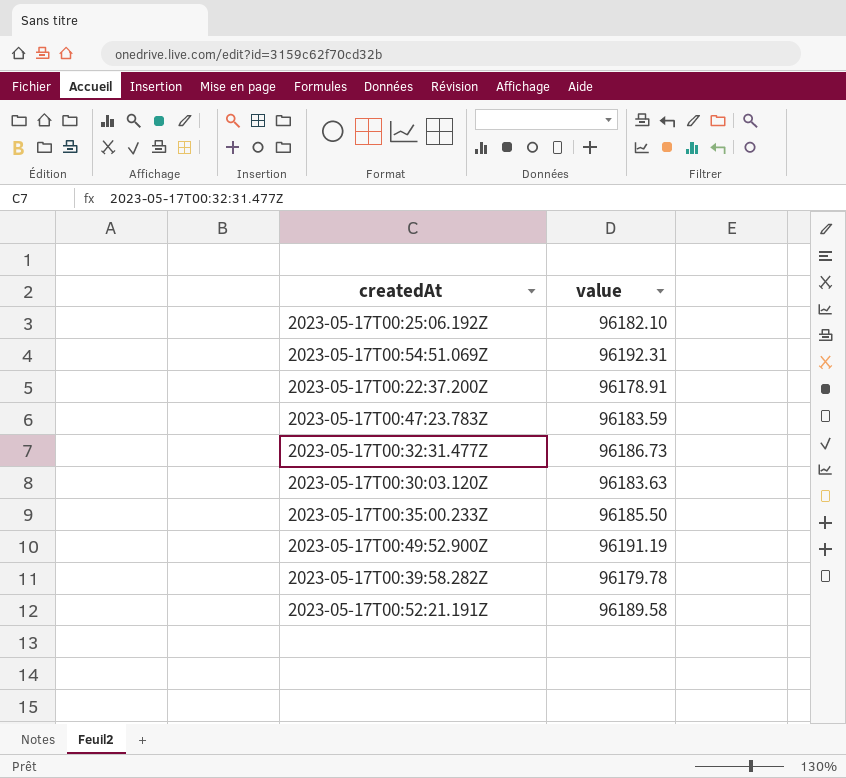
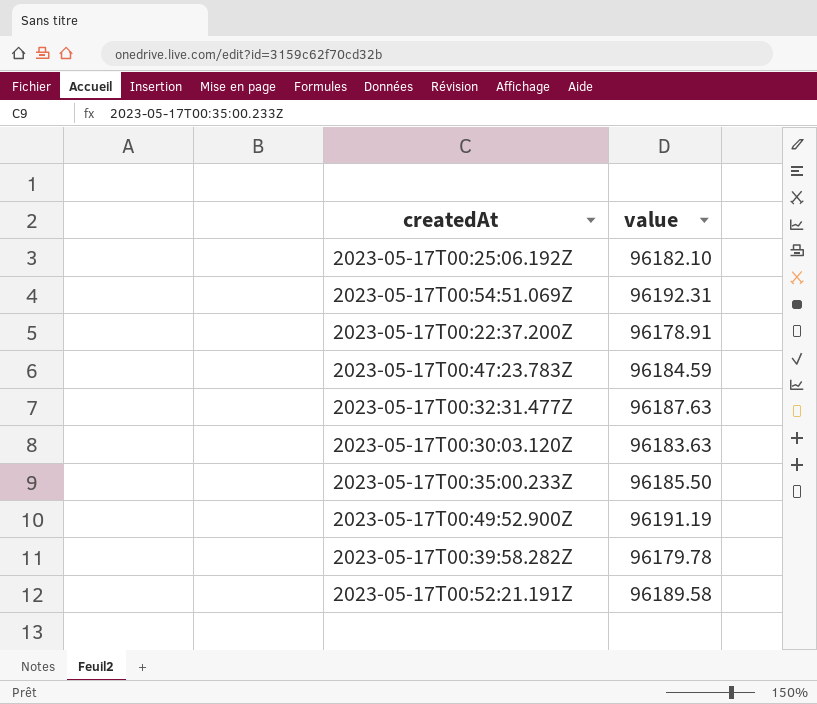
2023-05-17T00:47:23.783Z | value: 96183.59 -> 96184.59
2023-05-17T00:32:31.477Z | value: 96186.73 -> 96187.63

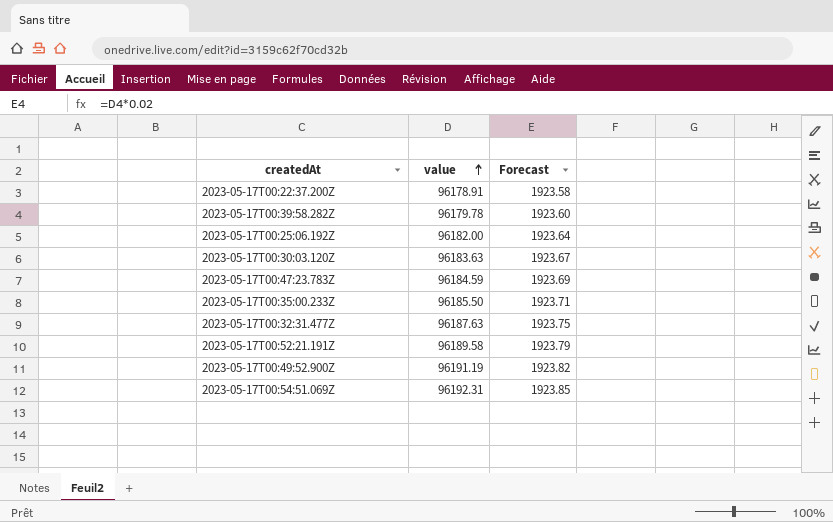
row order: none -> value ascending
column Forecast | formula: none -> [value] * 0.02
2023-05-17T00:25:06.192Z | value: 96182.10 -> 96182.00

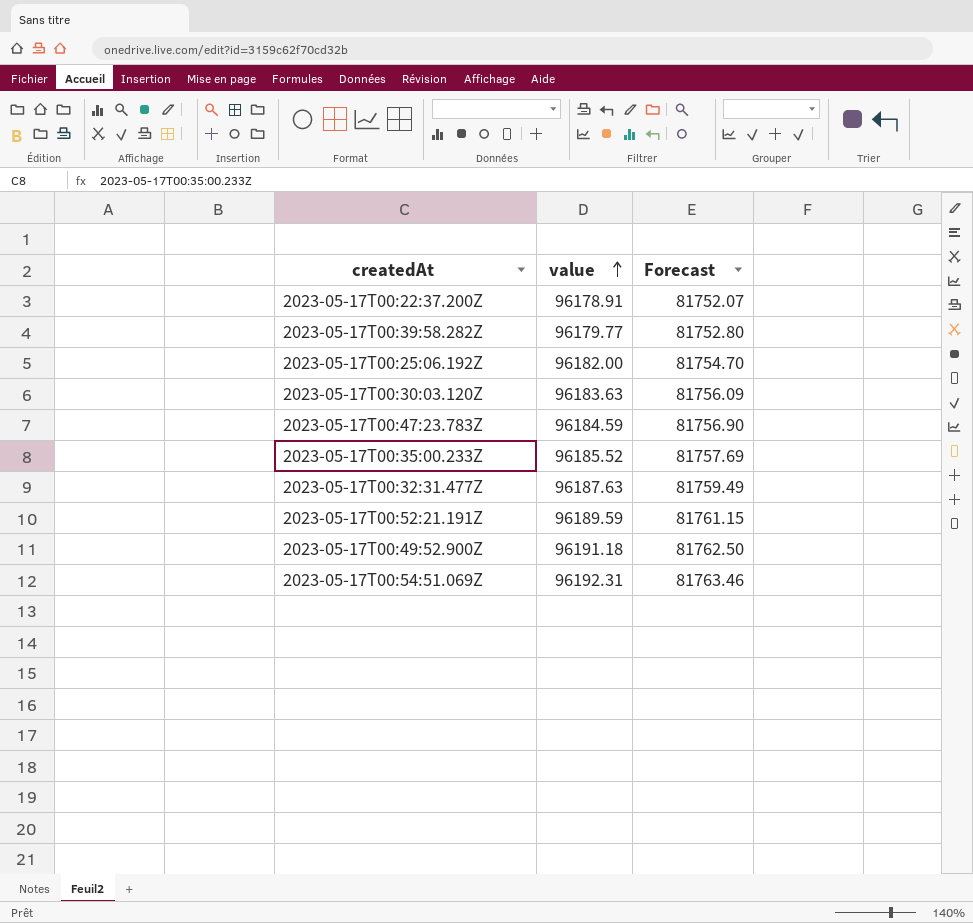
column Forecast | formula: [value] * 0.02 -> [value] * 0.85
2023-05-17T00:39:58.282Z | value: 96179.78 -> 96179.77
2023-05-17T00:35:00.233Z | value: 96185.50 -> 96185.52
2023-05-17T00:52:21.191Z | value: 96189.58 -> 96189.59
2023-05-17T00:49:52.900Z | value: 96191.19 -> 96191.18

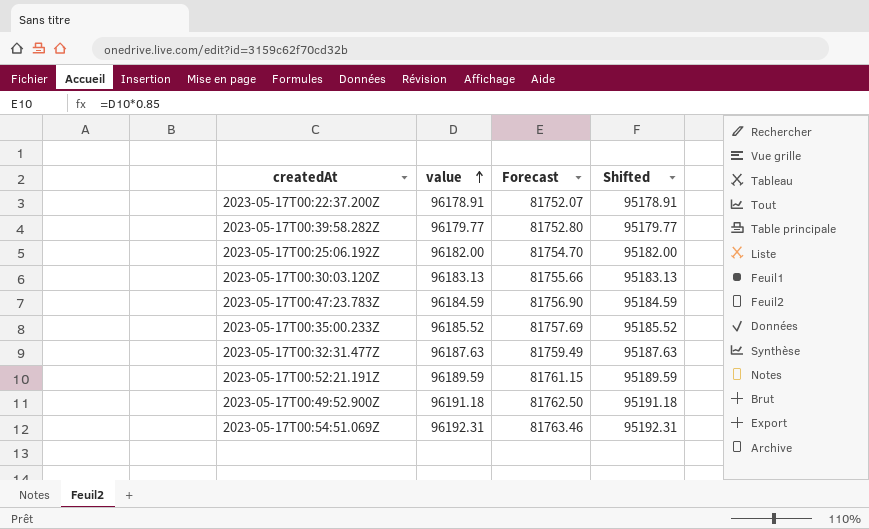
column Shifted | formula: none -> [value] - 1000
2023-05-17T00:30:03.120Z | value: 96183.63 -> 96183.13
2023-05-17T00:30:03.120Z | Forecast: 81756.09 -> 81755.66

